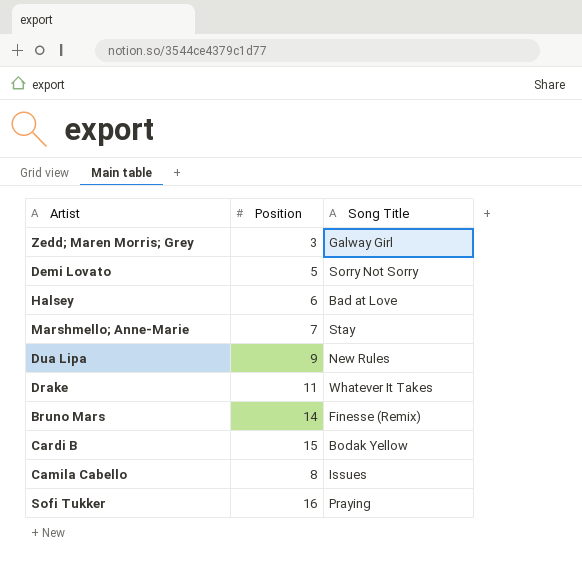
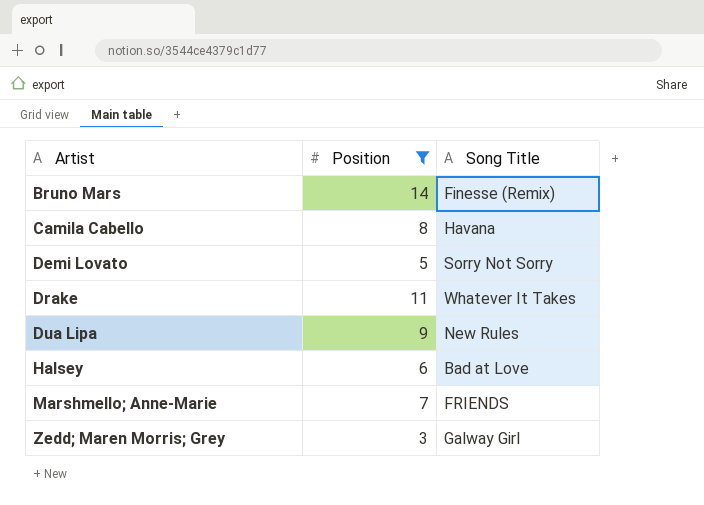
filter: none -> Position <= 14
row order: none -> Artist ascending
Camila Cabello | Song Title: Issues -> Havana
Marshmello; Anne-Marie | Song Title: Stay -> FRIENDS

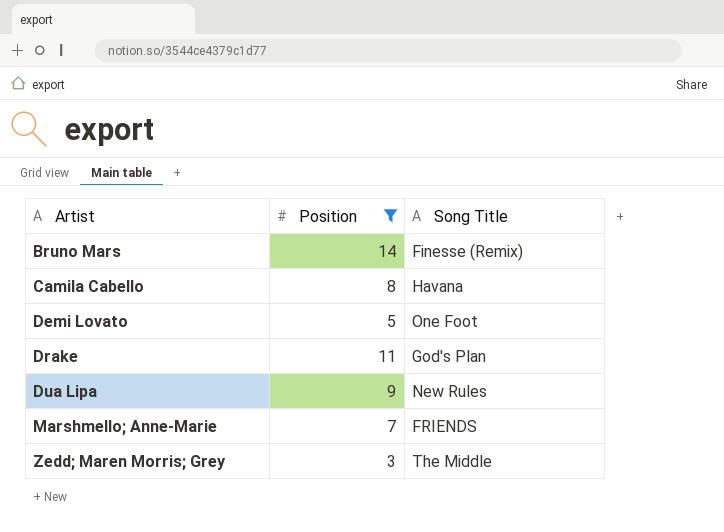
row Halsey: 6 | Bad at Love -> none
Demi Lovato | Song Title: Sorry Not Sorry -> One Foot
Drake | Song Title: Whatever It Takes -> God's Plan
Zedd; Maren Morris; Grey | Song Title: Galway Girl -> The Middle

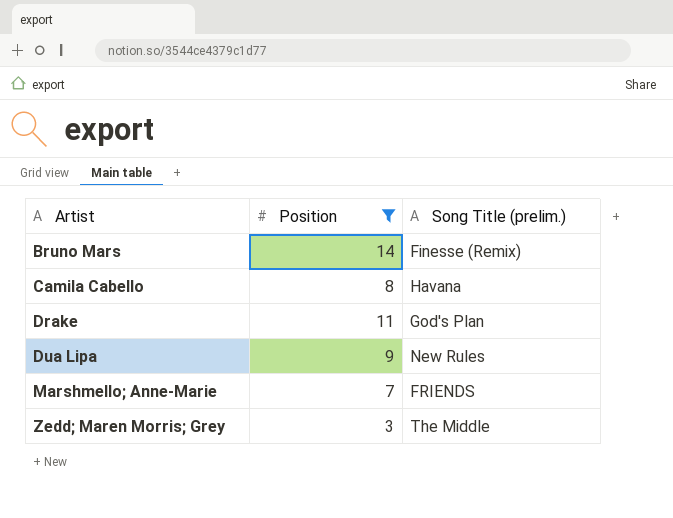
column name: Song Title -> Song Title (prelim.)
row Demi Lovato: 5 | One Foot -> none

